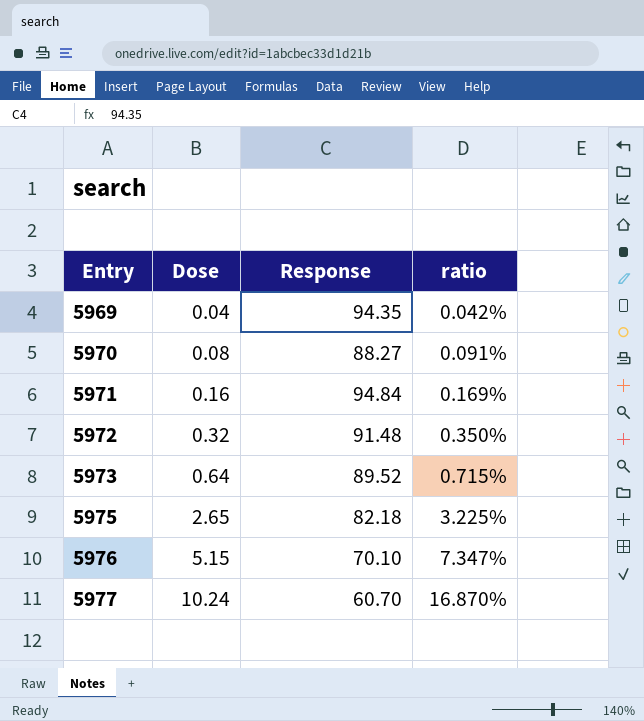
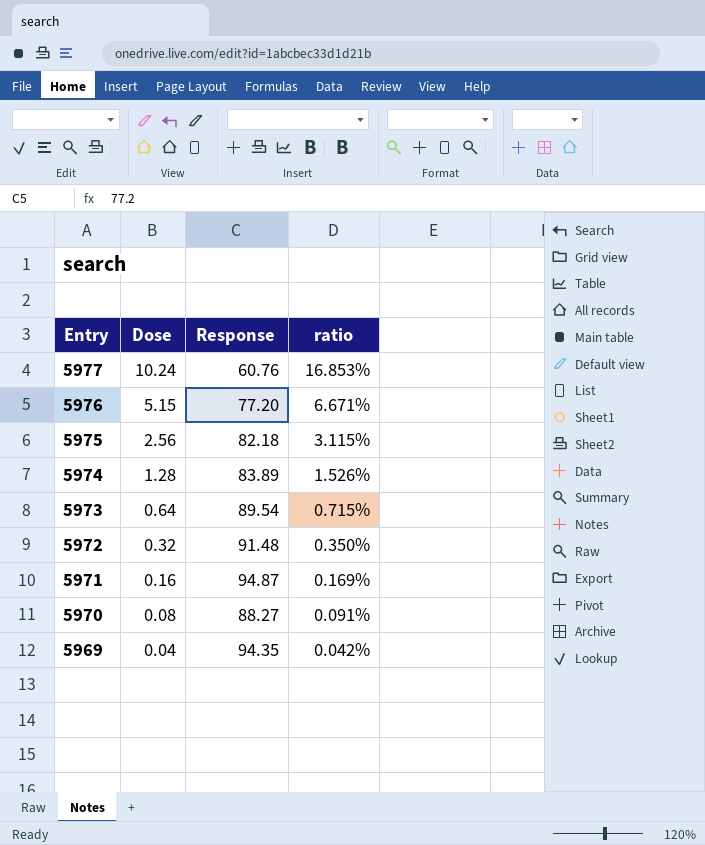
row order: Entry ascending -> Entry descending
5977 | Response: 60.70 -> 60.76
5977 | ratio: 16.870% -> 16.853%
5976 | Response: 70.10 -> 77.20
5976 | ratio: 7.347% -> 6.671%
5975 | Dose: 2.65 -> 2.56
5975 | ratio: 3.225% -> 3.115%
row 5974: none -> 1.28 | 83.89 | 1.526%
5973 | Response: 89.52 -> 89.54
5971 | Response: 94.84 -> 94.87

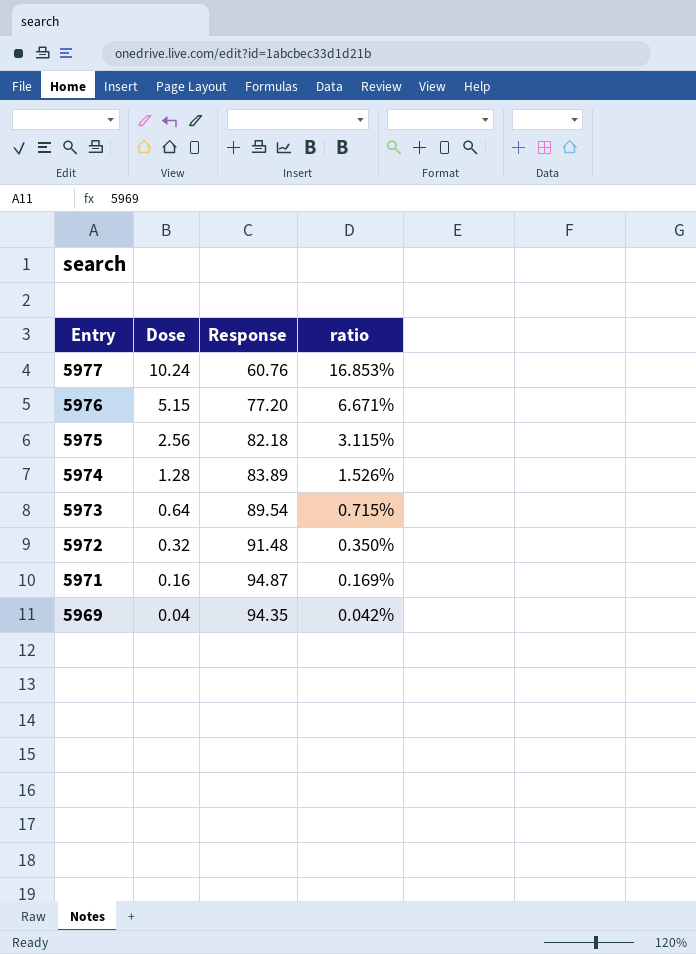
row 5970: 0.08 | 88.27 | 0.091% -> none

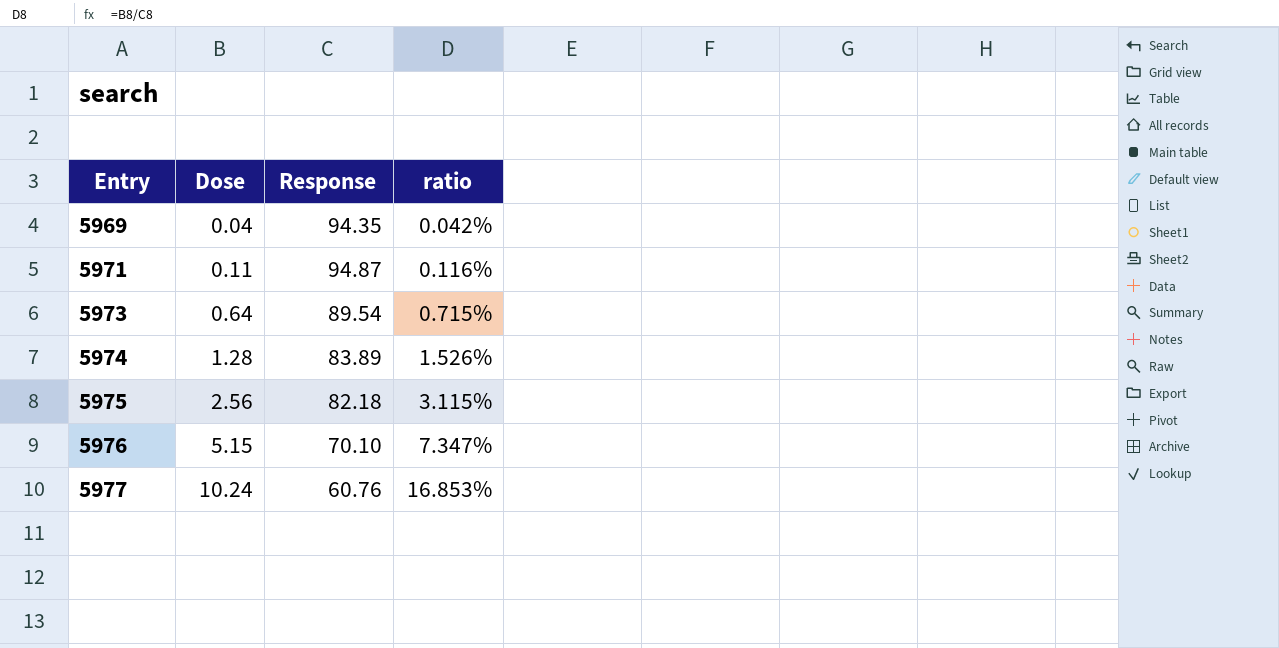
row order: Entry descending -> Entry ascending
row 5972: 0.32 | 91.48 | 0.350% -> none
5971 | Dose: 0.16 -> 0.11
5971 | ratio: 0.169% -> 0.116%
5976 | Response: 77.20 -> 70.10
5976 | ratio: 6.671% -> 7.347%

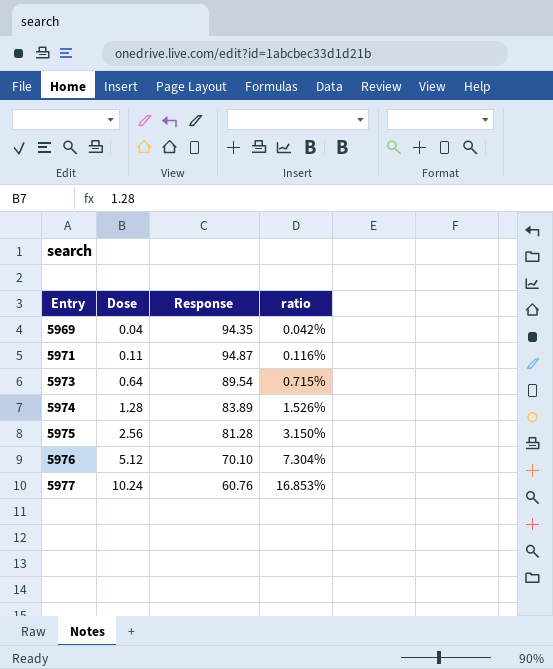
5975 | Response: 82.18 -> 81.28
5975 | ratio: 3.115% -> 3.150%
5976 | Dose: 5.15 -> 5.12
5976 | ratio: 7.347% -> 7.304%

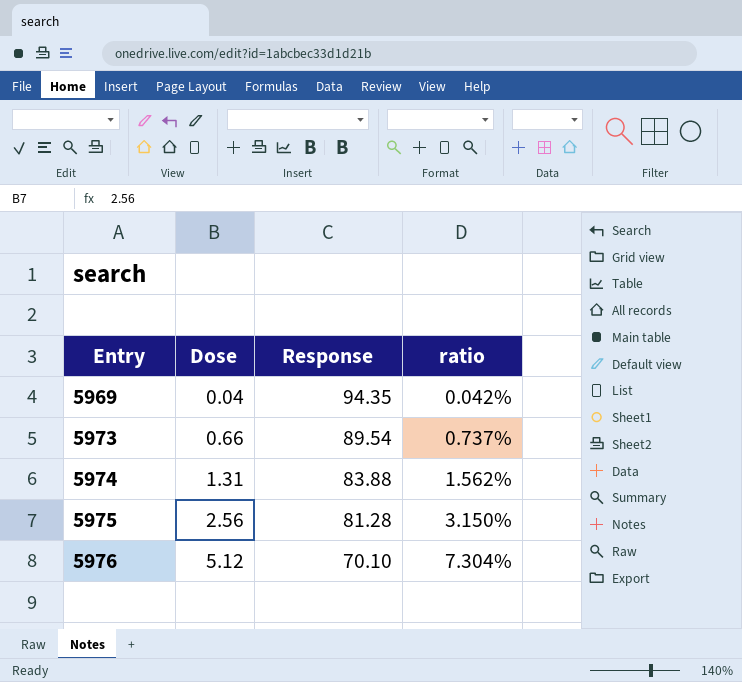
row 5971: 0.11 | 94.87 | 0.116% -> none
row 5977: 10.24 | 60.76 | 16.853% -> none
5973 | Dose: 0.64 -> 0.66
5973 | ratio: 0.715% -> 0.737%
5974 | Dose: 1.28 -> 1.31
5974 | Response: 83.89 -> 83.88
5974 | ratio: 1.526% -> 1.562%

